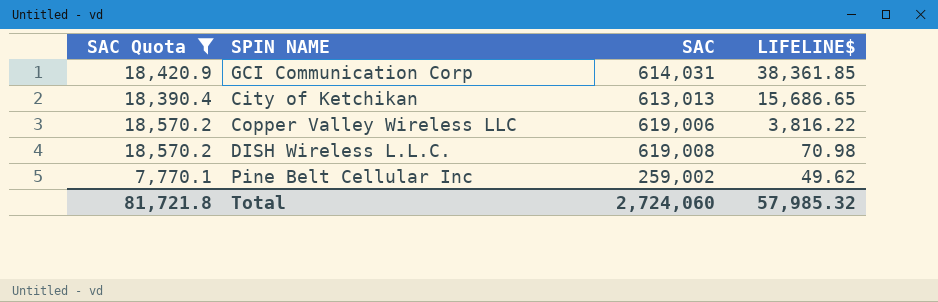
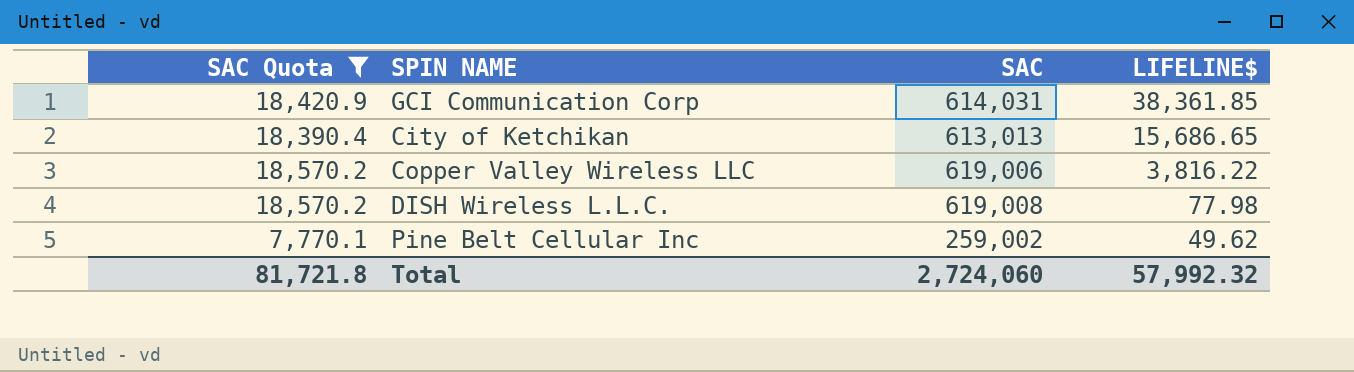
DISH Wireless L.L.C. | LIFELINE$: 70.98 -> 77.98
Total | LIFELINE$: 57,985.32 -> 57,992.32

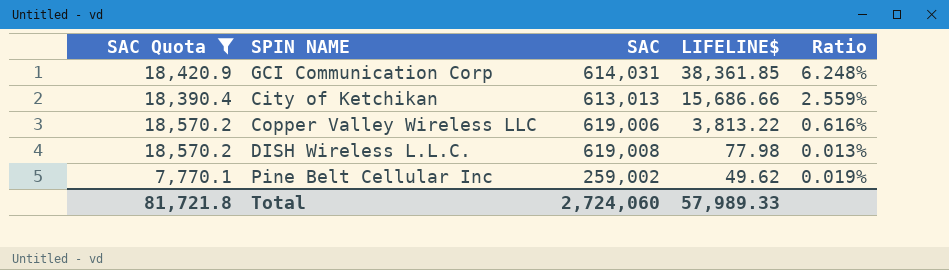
column Ratio | formula: none -> [LIFELINE$] / [SAC]
City of Ketchikan | LIFELINE$: 15,686.65 -> 15,686.66
Copper Valley Wireless LLC | LIFELINE$: 3,816.22 -> 3,813.22
Total | LIFELINE$: 57,992.32 -> 57,989.33

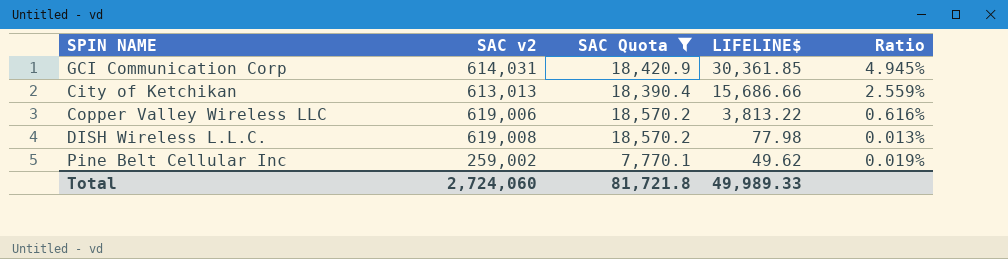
column name: SAC -> SAC v2
column SAC Quota | position: 1 -> 3
GCI Communication Corp | LIFELINE$: 38,361.85 -> 30,361.85
GCI Communication Corp | Ratio: 6.248% -> 4.945%
Total | LIFELINE$: 57,989.33 -> 49,989.33

